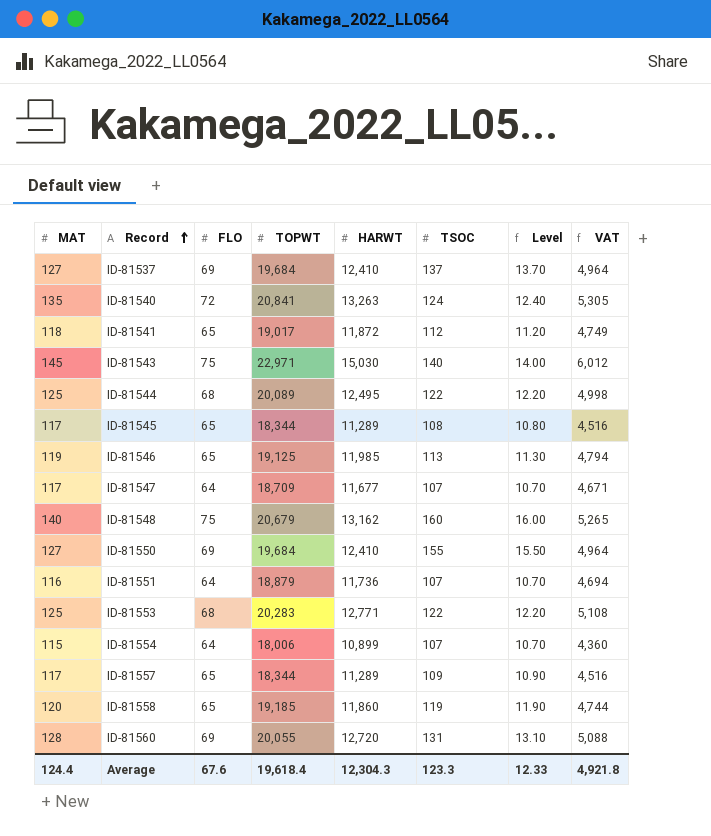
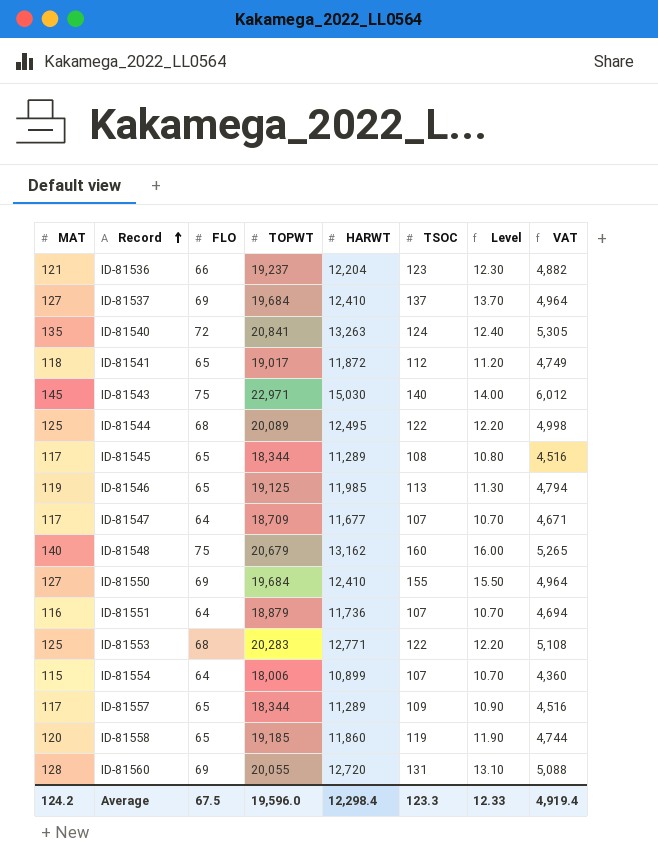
row ID-81536: none -> 121 | 66 | 19,237 | 12,204 | 123 | 12.30 | 4,882
Average | MAT: 124.4 -> 124.2
Average | FLO: 67.6 -> 67.5
Average | TOPWT: 19,618.4 -> 19,596.0
Average | HARWT: 12,304.3 -> 12,298.4
Average | VAT: 4,921.8 -> 4,919.4

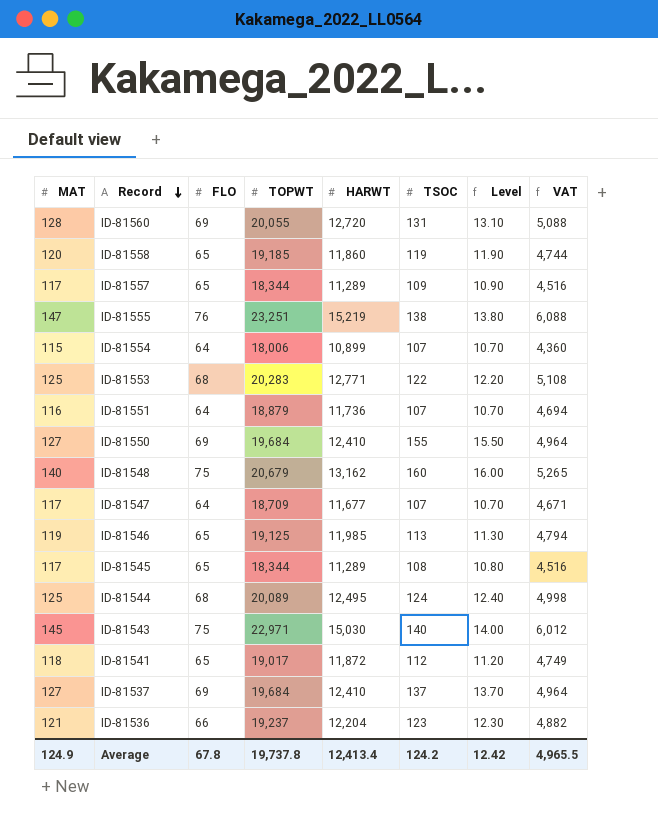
row order: Record ascending -> Record descending
row ID-81540: 135 | 72 | 20,841 | 13,263 | 124 | 12.40 | 5,305 -> none
row ID-81555: none -> 147 | 76 | 23,251 | 15,219 | 138 | 13.80 | 6,088
ID-81544 | TSOC: 122 -> 124
ID-81544 | Level: 12.20 -> 12.40
Average | MAT: 124.2 -> 124.9
Average | FLO: 67.5 -> 67.8
Average | TOPWT: 19,596.0 -> 19,737.8
Average | HARWT: 12,298.4 -> 12,413.4
Average | TSOC: 123.3 -> 124.2
Average | Level: 12.33 -> 12.42
Average | VAT: 4,919.4 -> 4,965.5

